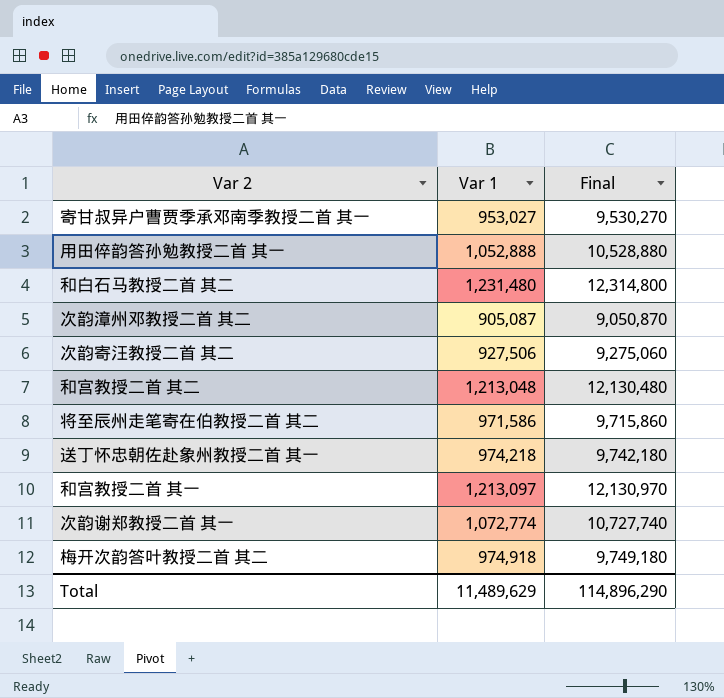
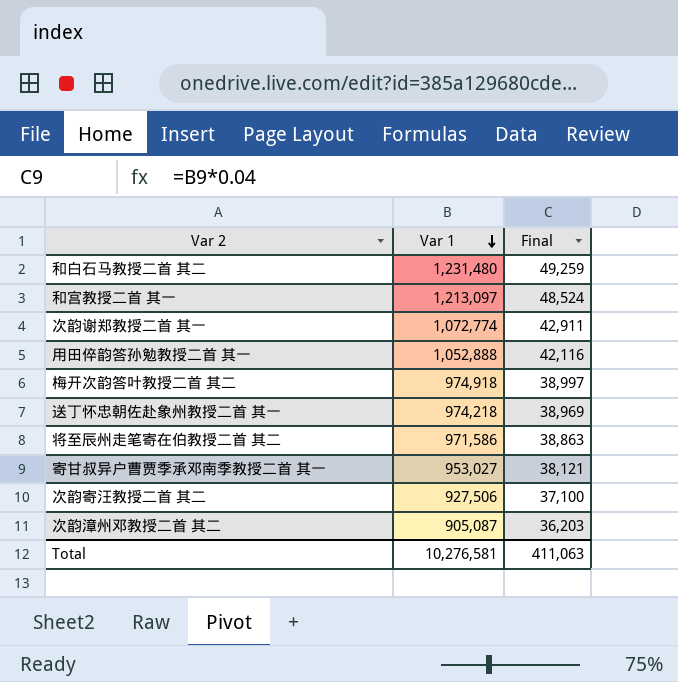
row order: none -> Var 1 descending
column Final | formula: [Var 1] * 10 -> [Var 1] * 0.04
row 和宫教授二首 其二: 1,213,048 | 12,130,480 -> none
Total | Var 1: 11,489,629 -> 10,276,581
Total | Final: 114,896,290 -> 411,063

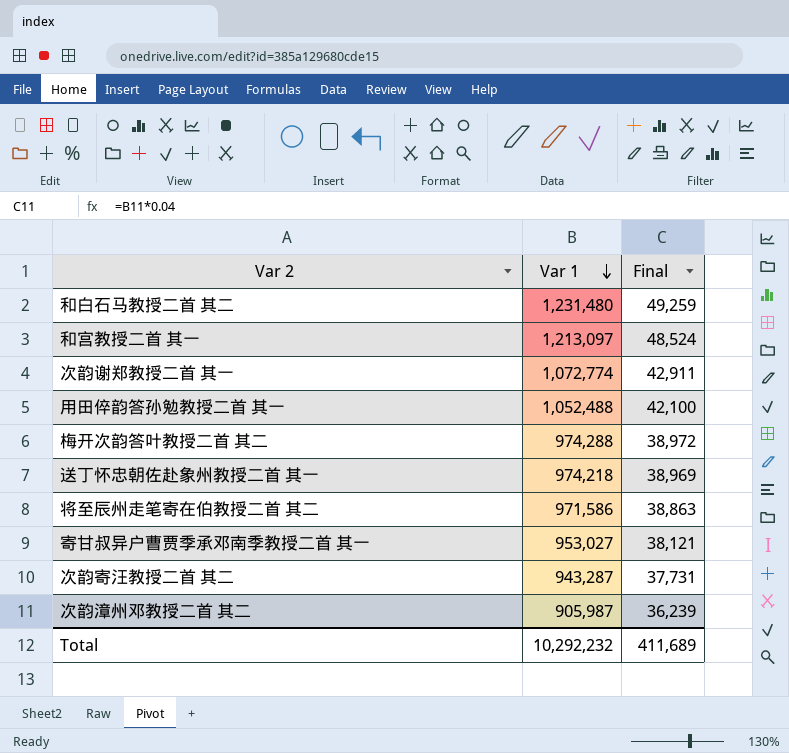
用田倅韵答孙勉教授二首 其一 | Var 1: 1,052,888 -> 1,052,488
用田倅韵答孙勉教授二首 其一 | Final: 42,116 -> 42,100
梅开次韵答叶教授二首 其二 | Var 1: 974,918 -> 974,288
梅开次韵答叶教授二首 其二 | Final: 38,997 -> 38,972
次韵寄汪教授二首 其二 | Var 1: 927,506 -> 943,287
次韵寄汪教授二首 其二 | Final: 37,100 -> 37,731
次韵漳州邓教授二首 其二 | Var 1: 905,087 -> 905,987
次韵漳州邓教授二首 其二 | Final: 36,203 -> 36,239
Total | Var 1: 10,276,581 -> 10,292,232
Total | Final: 411,063 -> 411,689

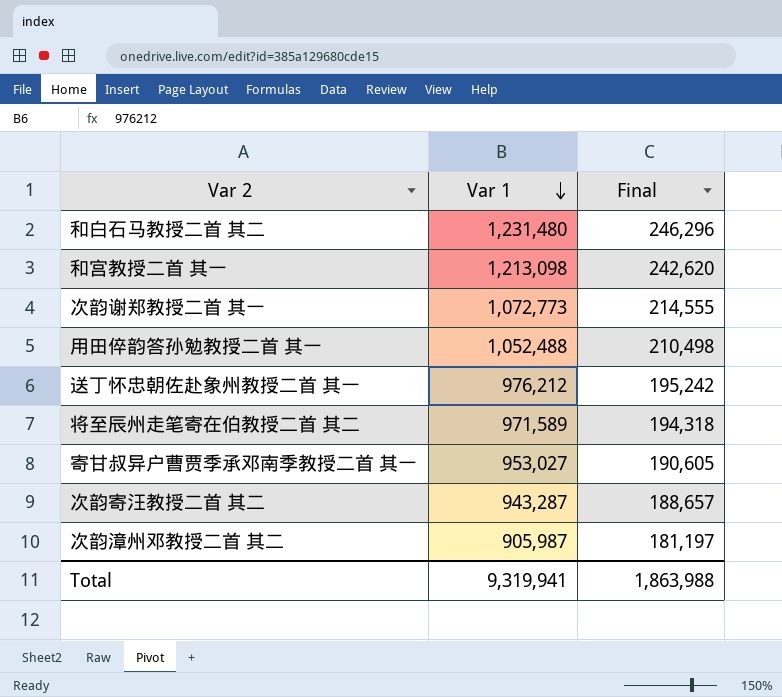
column Final | formula: [Var 1] * 0.04 -> [Var 1] * 0.2
row 梅开次韵答叶教授二首 其二: 974,288 | 38,972 -> none
和宫教授二首 其一 | Var 1: 1,213,097 -> 1,213,098
次韵谢郑教授二首 其一 | Var 1: 1,072,774 -> 1,072,773
送丁怀忠朝佐赴象州教授二首 其一 | Var 1: 974,218 -> 976,212
将至辰州走笔寄在伯教授二首 其二 | Var 1: 971,586 -> 971,589
Total | Var 1: 10,292,232 -> 9,319,941
Total | Final: 411,689 -> 1,863,988

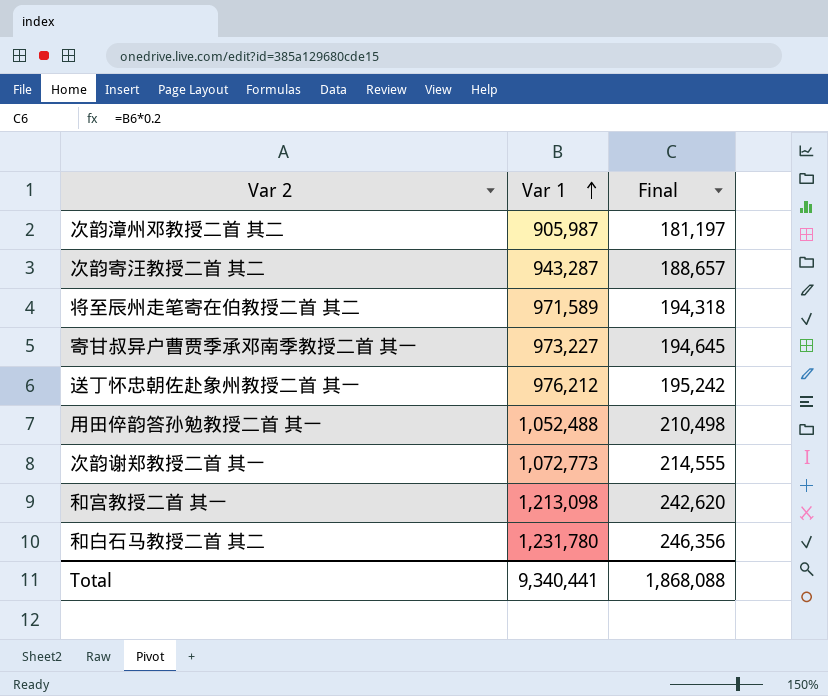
row order: Var 1 descending -> Var 1 ascending
寄甘叔异户曹贾季承邓南季教授二首 其一 | Var 1: 953,027 -> 973,227
寄甘叔异户曹贾季承邓南季教授二首 其一 | Final: 190,605 -> 194,645
和白石马教授二首 其二 | Var 1: 1,231,480 -> 1,231,780
和白石马教授二首 其二 | Final: 246,296 -> 246,356
Total | Var 1: 9,319,941 -> 9,340,441
Total | Final: 1,863,988 -> 1,868,088

